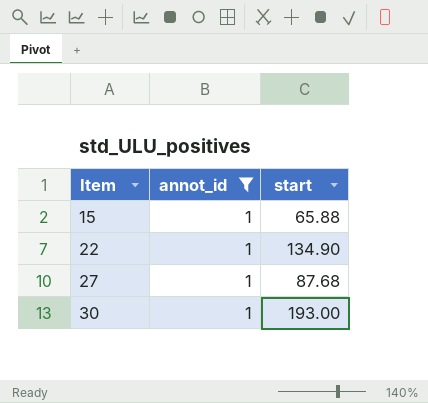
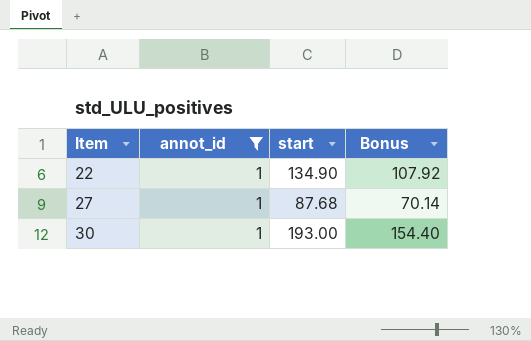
column Bonus | formula: none -> [start] * 0.8
row 15: 1 | 65.88 -> none

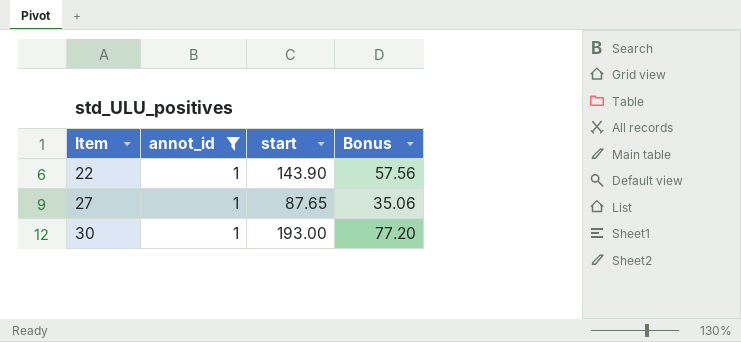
column Bonus | formula: [start] * 0.8 -> [start] * 0.4
22 | start: 134.90 -> 143.90
27 | start: 87.68 -> 87.65

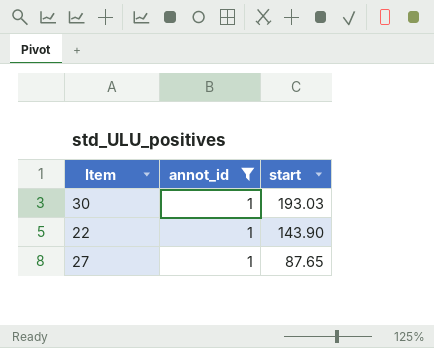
row order: Item ascending -> start descending
column Bonus | formula: [start] * 0.4 -> none
30 | start: 193.00 -> 193.03

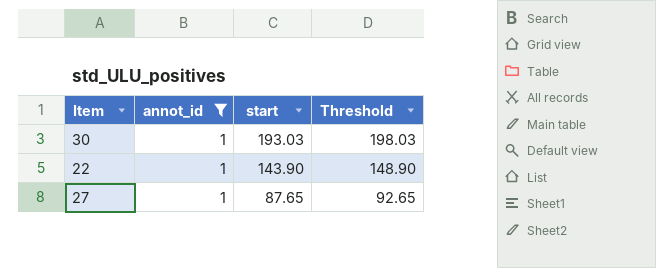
column Threshold | formula: none -> [start] + 5

